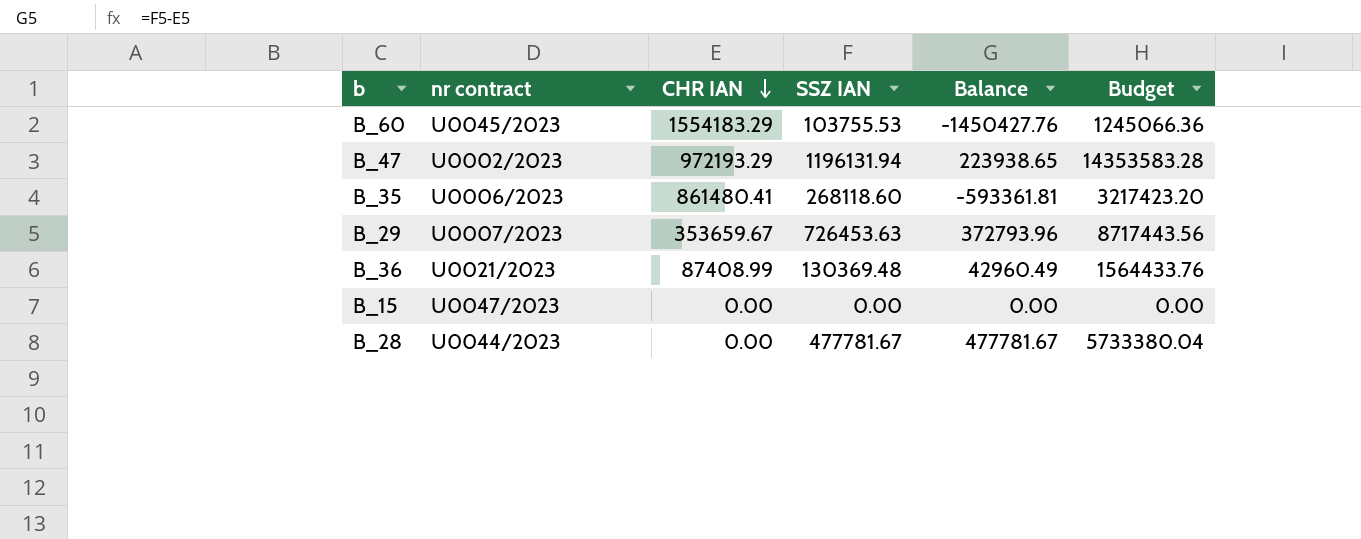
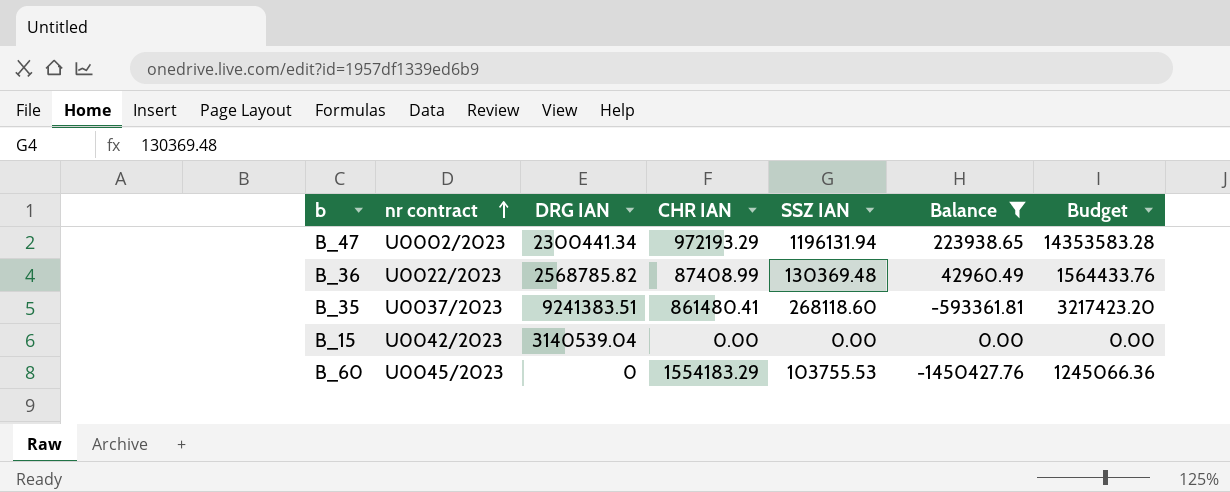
filter: none -> Balance <= 223938.65
row order: CHR IAN descending -> nr contract ascending
column DRG IAN | position: none -> 3
B_36 | nr contract: U0021/2023 -> U0022/2023
B_35 | nr contract: U0006/2023 -> U0037/2023
B_15 | nr contract: U0047/2023 -> U0042/2023

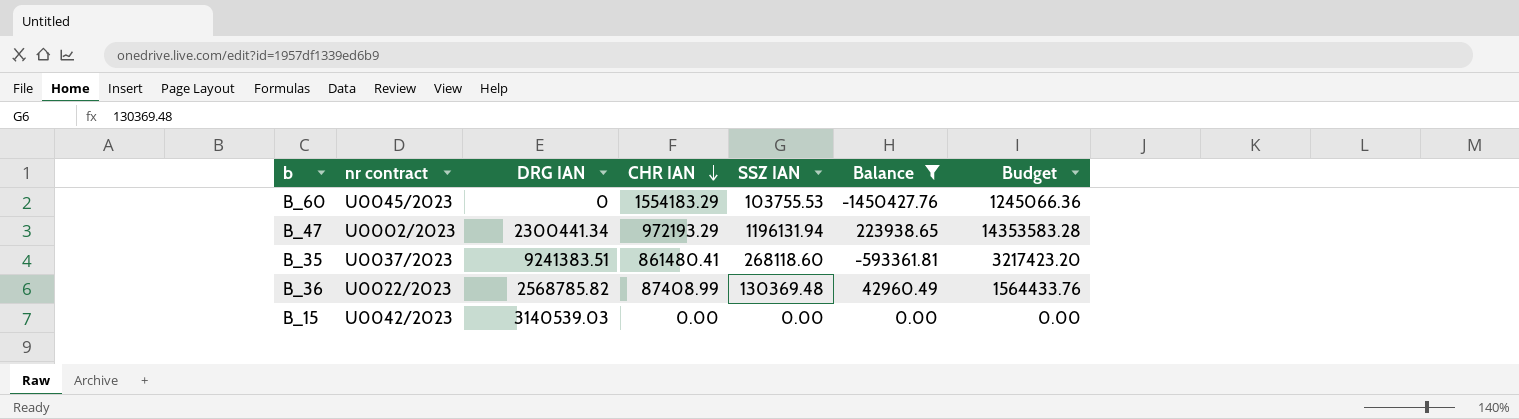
row order: nr contract ascending -> CHR IAN descending
B_15 | DRG IAN: 3140539.04 -> 3140539.03

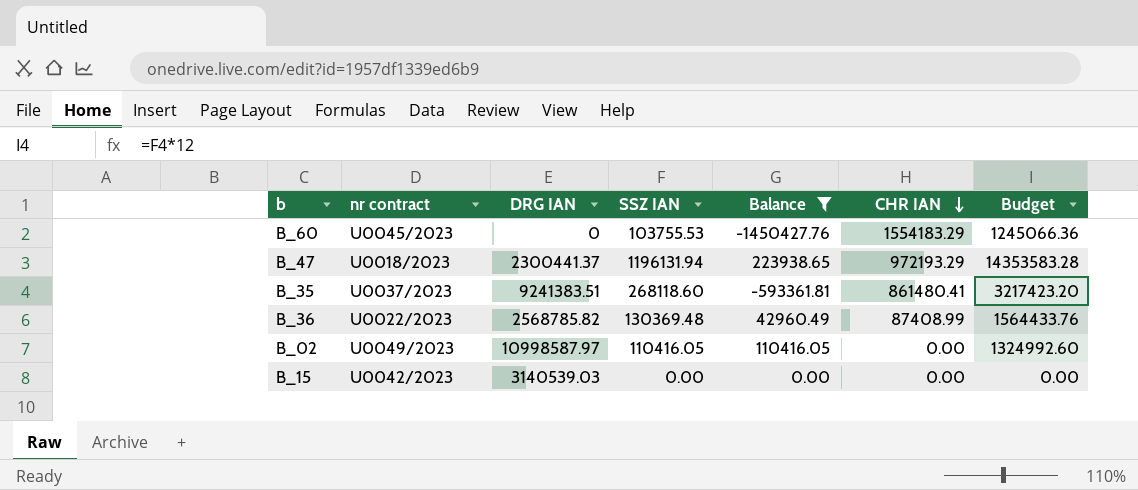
column CHR IAN | position: 4 -> 6
B_47 | nr contract: U0002/2023 -> U0018/2023
B_47 | DRG IAN: 2300441.34 -> 2300441.37
row B_02: none -> U0049/2023 | 10998587.97 | 110416.05 | 110416.05 | 0.00 | 1324992.60

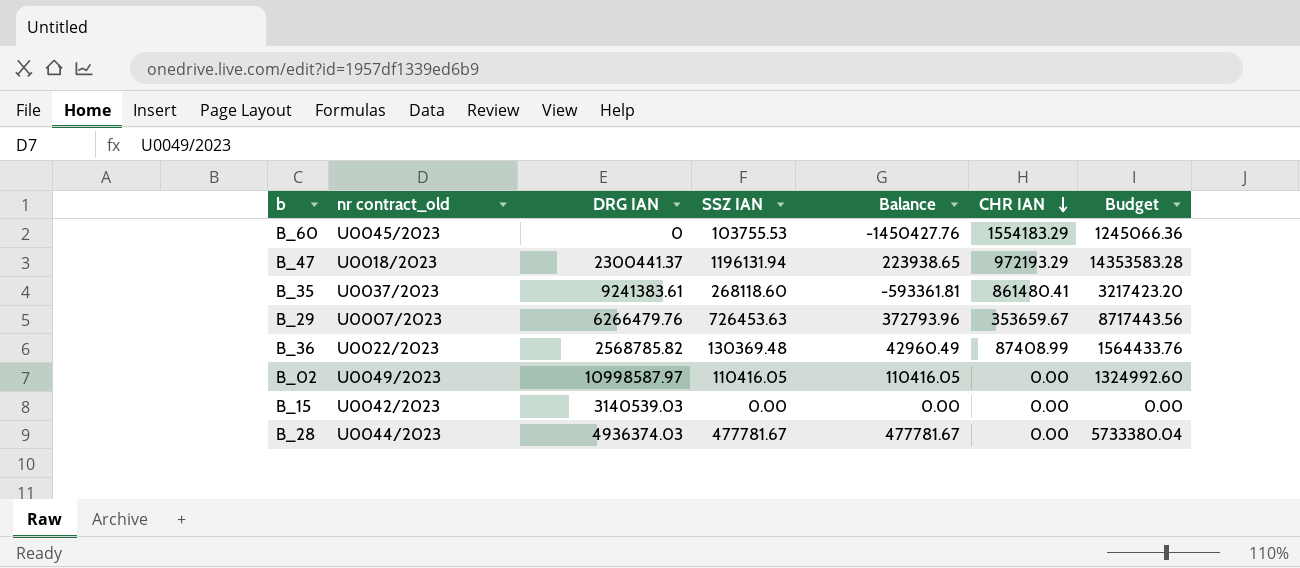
filter: Balance <= 223938.65 -> none
column name: nr contract -> nr contract_old
B_35 | DRG IAN: 9241383.51 -> 9241383.61

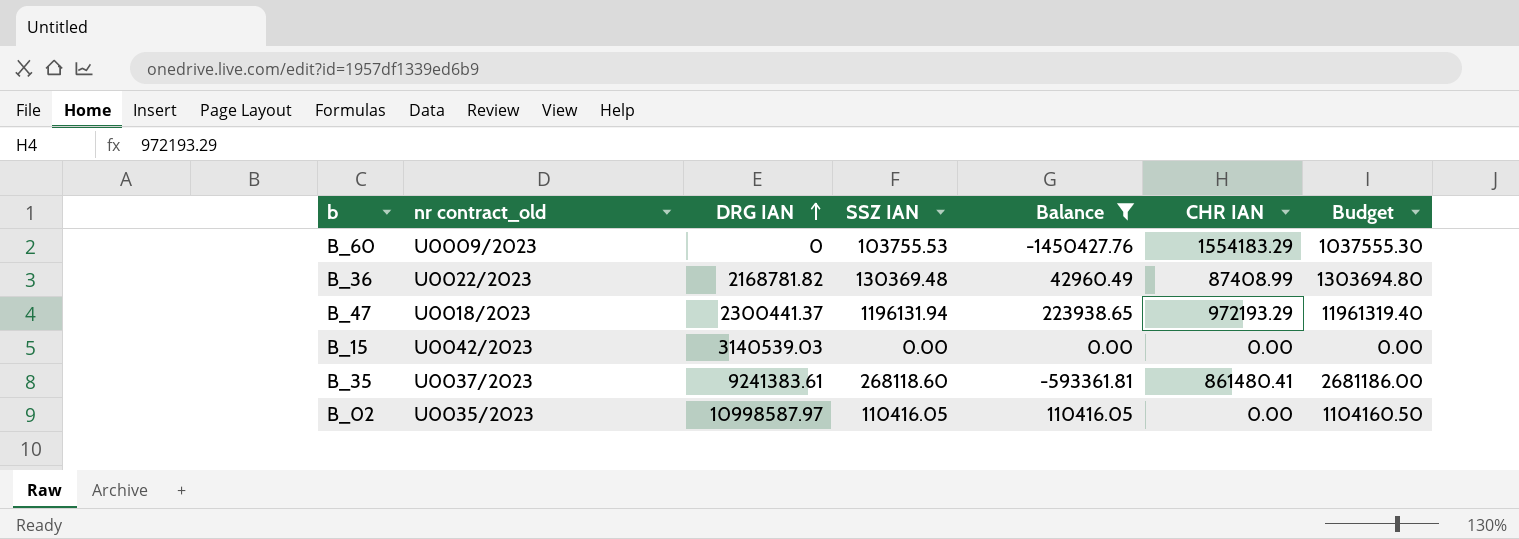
filter: none -> Balance <= 223938.65
row order: CHR IAN descending -> DRG IAN ascending
column Budget | formula: [SSZ IAN] * 12 -> [SSZ IAN] * 10
B_60 | nr contract_old: U0045/2023 -> U0009/2023
B_36 | DRG IAN: 2568785.82 -> 2168781.82
B_02 | nr contract_old: U0049/2023 -> U0035/2023

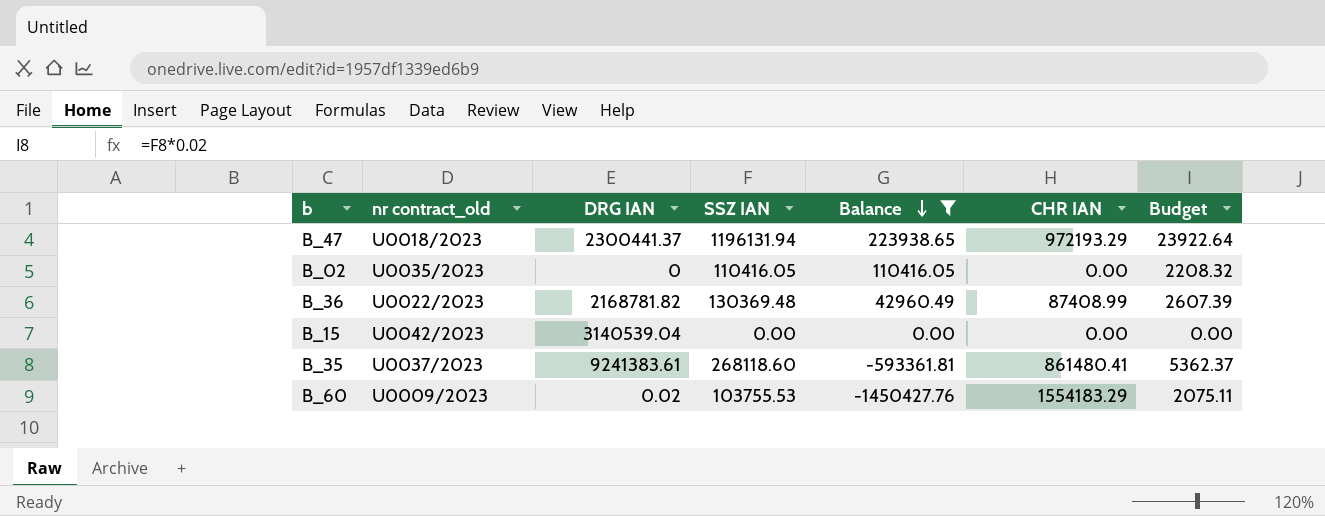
row order: DRG IAN ascending -> Balance descending
column Budget | formula: [SSZ IAN] * 10 -> [SSZ IAN] * 0.02
B_02 | DRG IAN: 10998587.97 -> 0
B_15 | DRG IAN: 3140539.03 -> 3140539.04
B_60 | DRG IAN: 0 -> 0.02

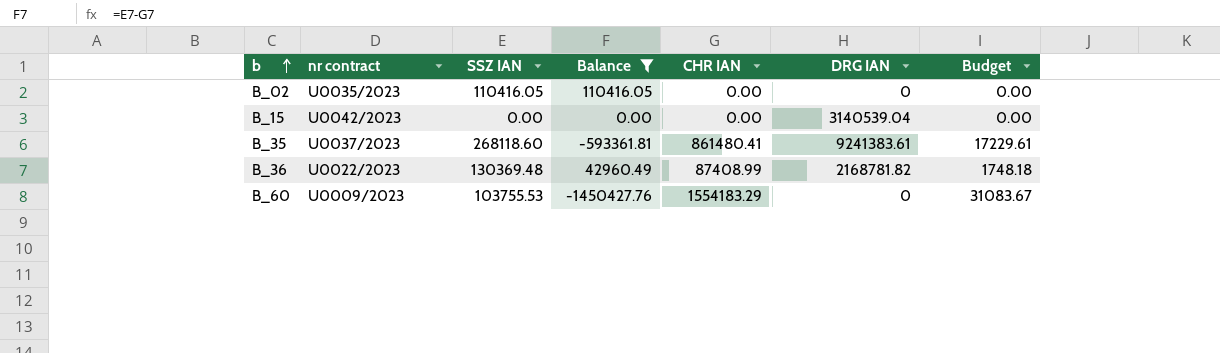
row order: Balance descending -> b ascending
column name: nr contract_old -> nr contract
column DRG IAN | position: 3 -> 6
column Budget | formula: [SSZ IAN] * 0.02 -> [CHR IAN] * 0.02
row B_47: U0018/2023 | 2300441.37 | 1196131.94 | 223938.65 | 972193.29 | 23922.64 -> none
B_60 | DRG IAN: 0.02 -> 0

